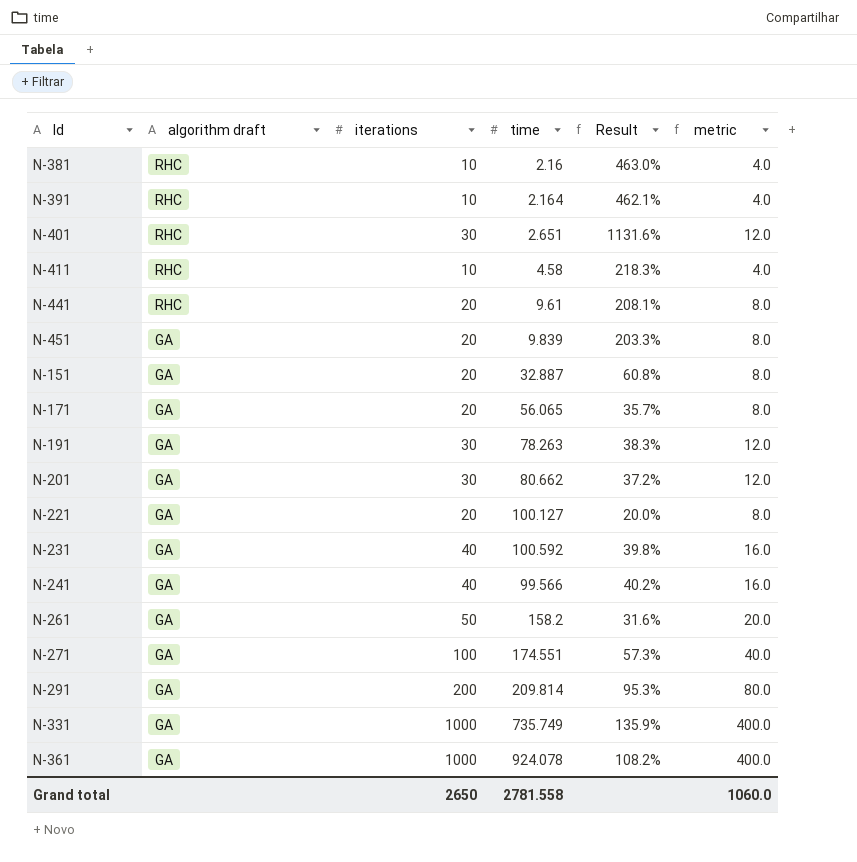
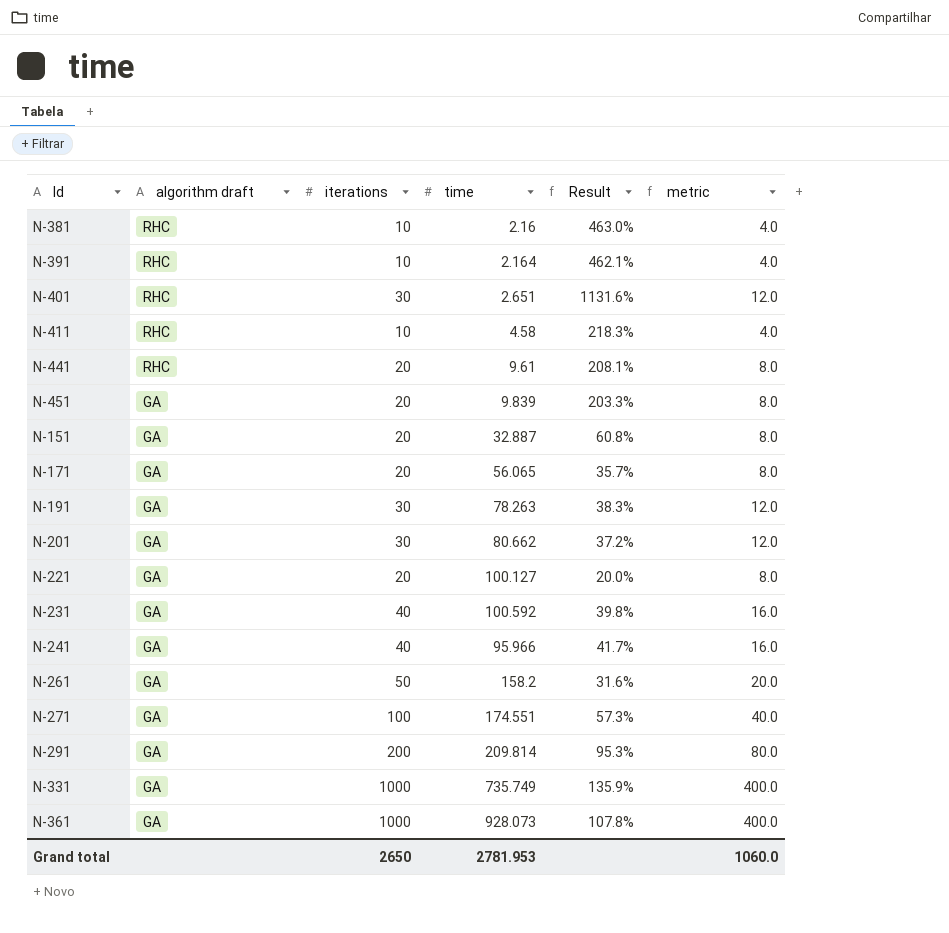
N-241 | time: 99.566 -> 95.966
N-241 | Result: 40.2% -> 41.7%
N-361 | time: 924.078 -> 928.073
N-361 | Result: 108.2% -> 107.8%
Grand total | time: 2781.558 -> 2781.953

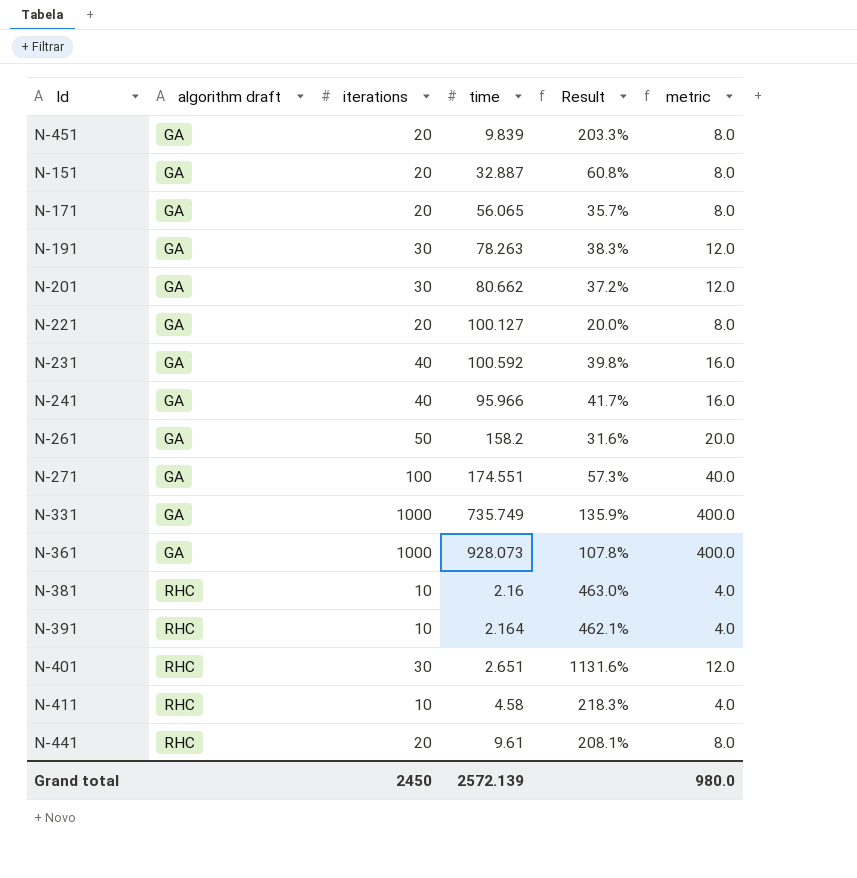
row order: algorithm draft descending -> algorithm draft ascending
row N-291: GA | 200 | 209.814 | 95.3% | 80.0 -> none
Grand total | iterations: 2650 -> 2450
Grand total | time: 2781.953 -> 2572.139
Grand total | metric: 1060.0 -> 980.0

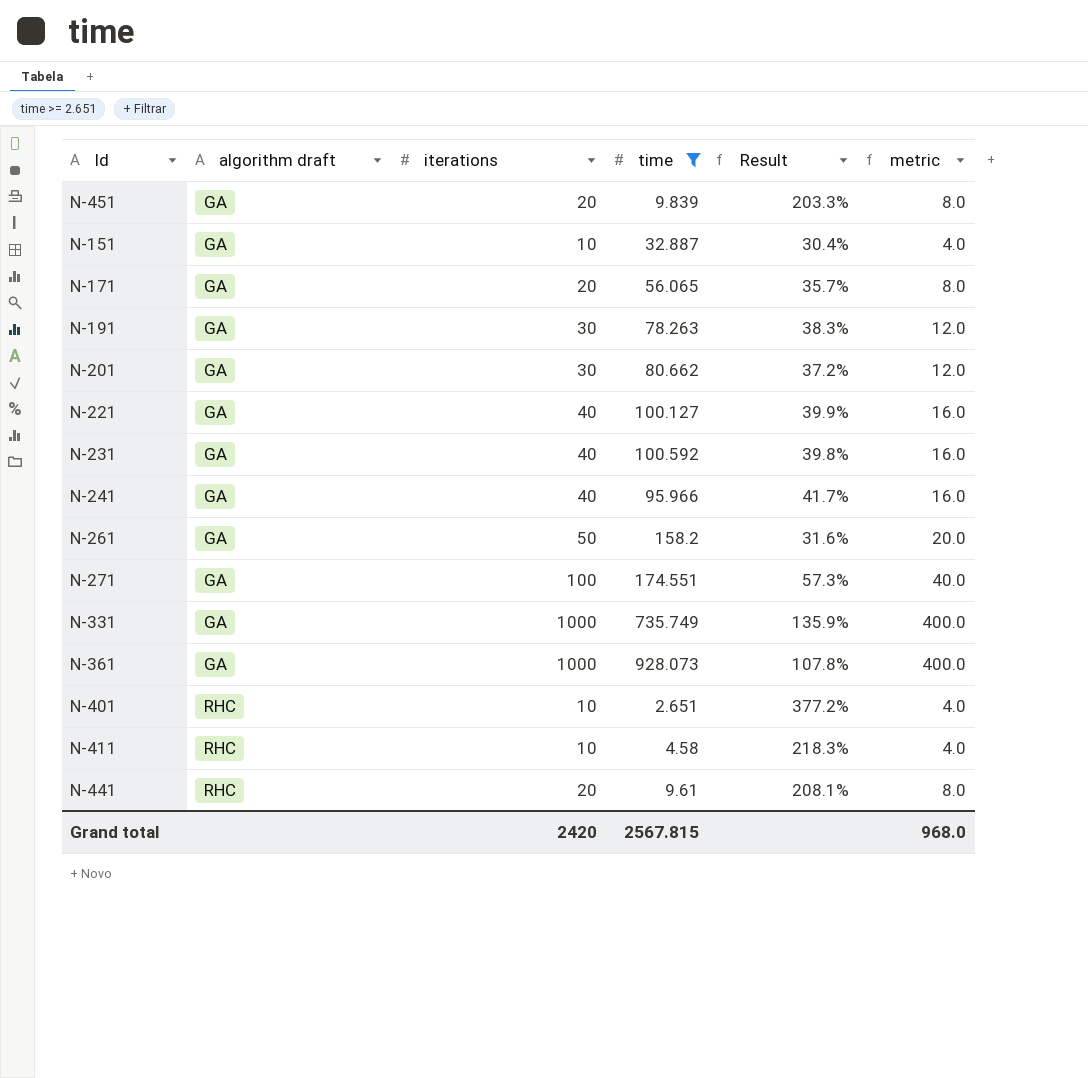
filter: none -> time >= 2.651
N-151 | iterations: 20 -> 10
N-151 | Result: 60.8% -> 30.4%
N-151 | metric: 8.0 -> 4.0
N-221 | iterations: 20 -> 40
N-221 | Result: 20.0% -> 39.9%
N-221 | metric: 8.0 -> 16.0
N-401 | iterations: 30 -> 10
N-401 | Result: 1131.6% -> 377.2%
N-401 | metric: 12.0 -> 4.0
Grand total | iterations: 2450 -> 2420
Grand total | time: 2572.139 -> 2567.815
Grand total | metric: 980.0 -> 968.0

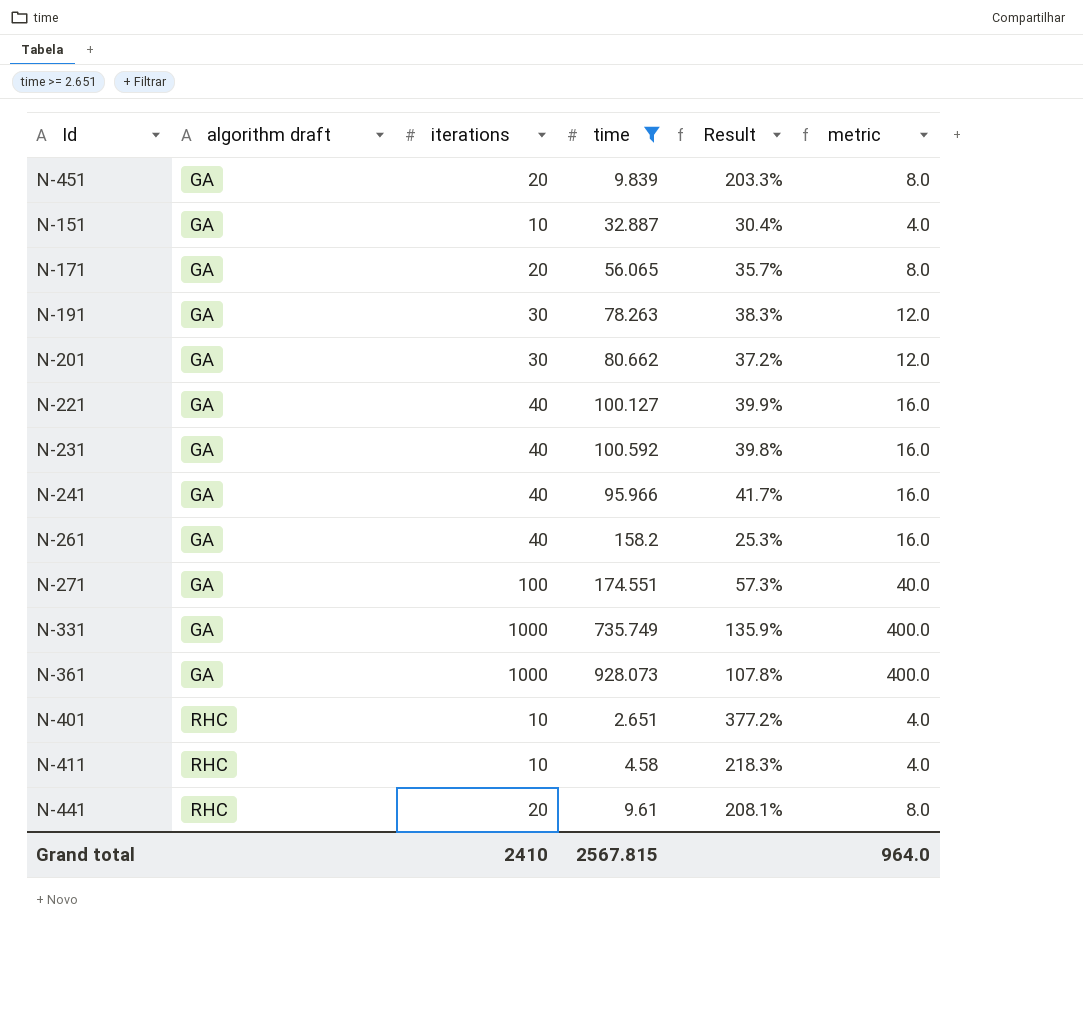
N-261 | iterations: 50 -> 40
N-261 | Result: 31.6% -> 25.3%
N-261 | metric: 20.0 -> 16.0
Grand total | iterations: 2420 -> 2410
Grand total | metric: 968.0 -> 964.0

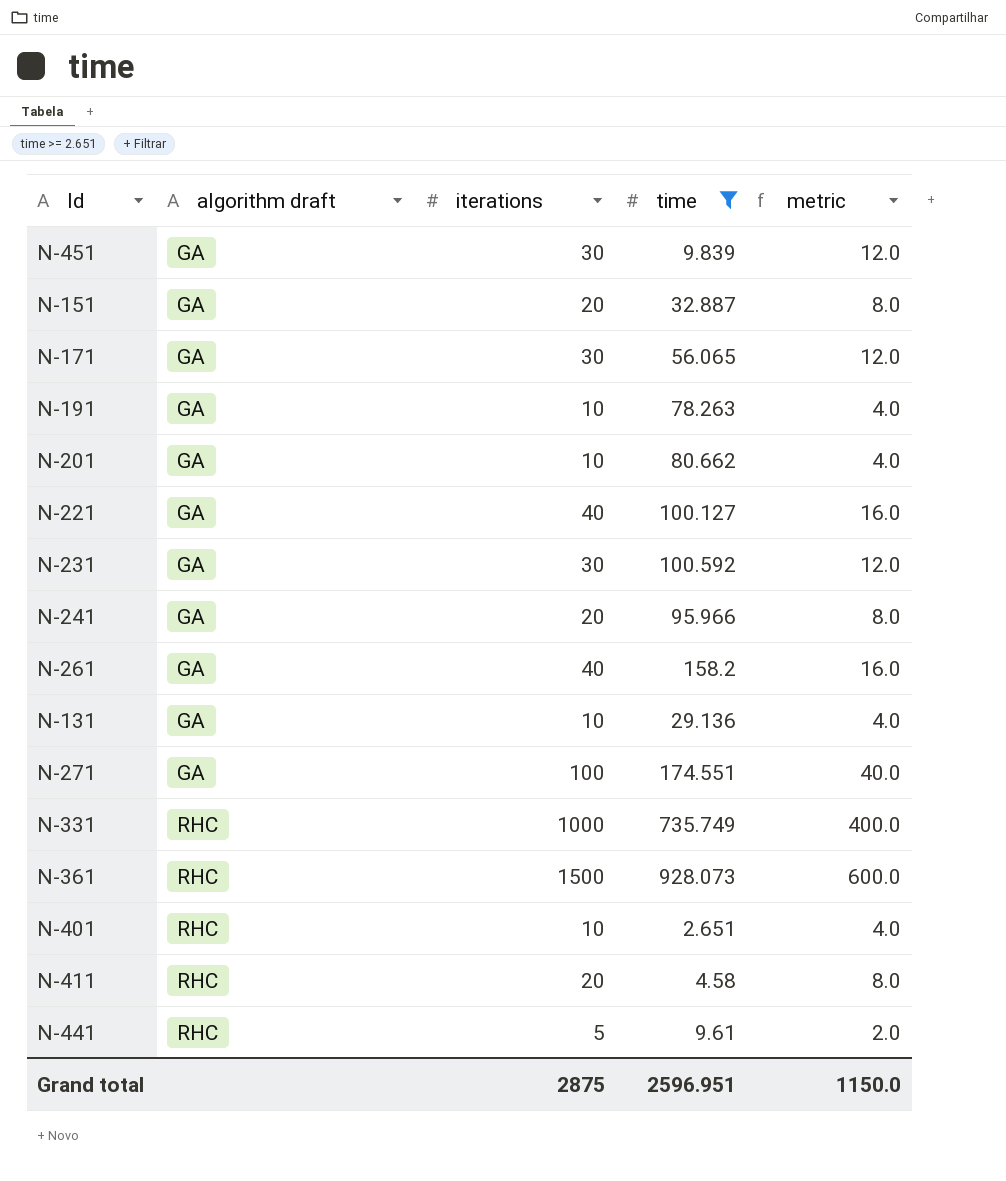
column Result | formula: [iterations] / [time] -> none
N-451 | iterations: 20 -> 30
N-451 | metric: 8.0 -> 12.0
N-151 | iterations: 10 -> 20
N-151 | metric: 4.0 -> 8.0
N-171 | iterations: 20 -> 30
N-171 | metric: 8.0 -> 12.0
N-191 | iterations: 30 -> 10
N-191 | metric: 12.0 -> 4.0
N-201 | iterations: 30 -> 10
N-201 | metric: 12.0 -> 4.0
N-231 | iterations: 40 -> 30
N-231 | metric: 16.0 -> 12.0
N-241 | iterations: 40 -> 20
N-241 | metric: 16.0 -> 8.0
row N-131: none -> GA | 10 | 29.136 | 4.0
N-331 | algorithm draft: GA -> RHC
N-361 | algorithm draft: GA -> RHC
N-361 | iterations: 1000 -> 1500
N-361 | metric: 400.0 -> 600.0
N-411 | iterations: 10 -> 20
N-411 | metric: 4.0 -> 8.0
N-441 | iterations: 20 -> 5
N-441 | metric: 8.0 -> 2.0
Grand total | iterations: 2410 -> 2875
Grand total | time: 2567.815 -> 2596.951
Grand total | metric: 964.0 -> 1150.0

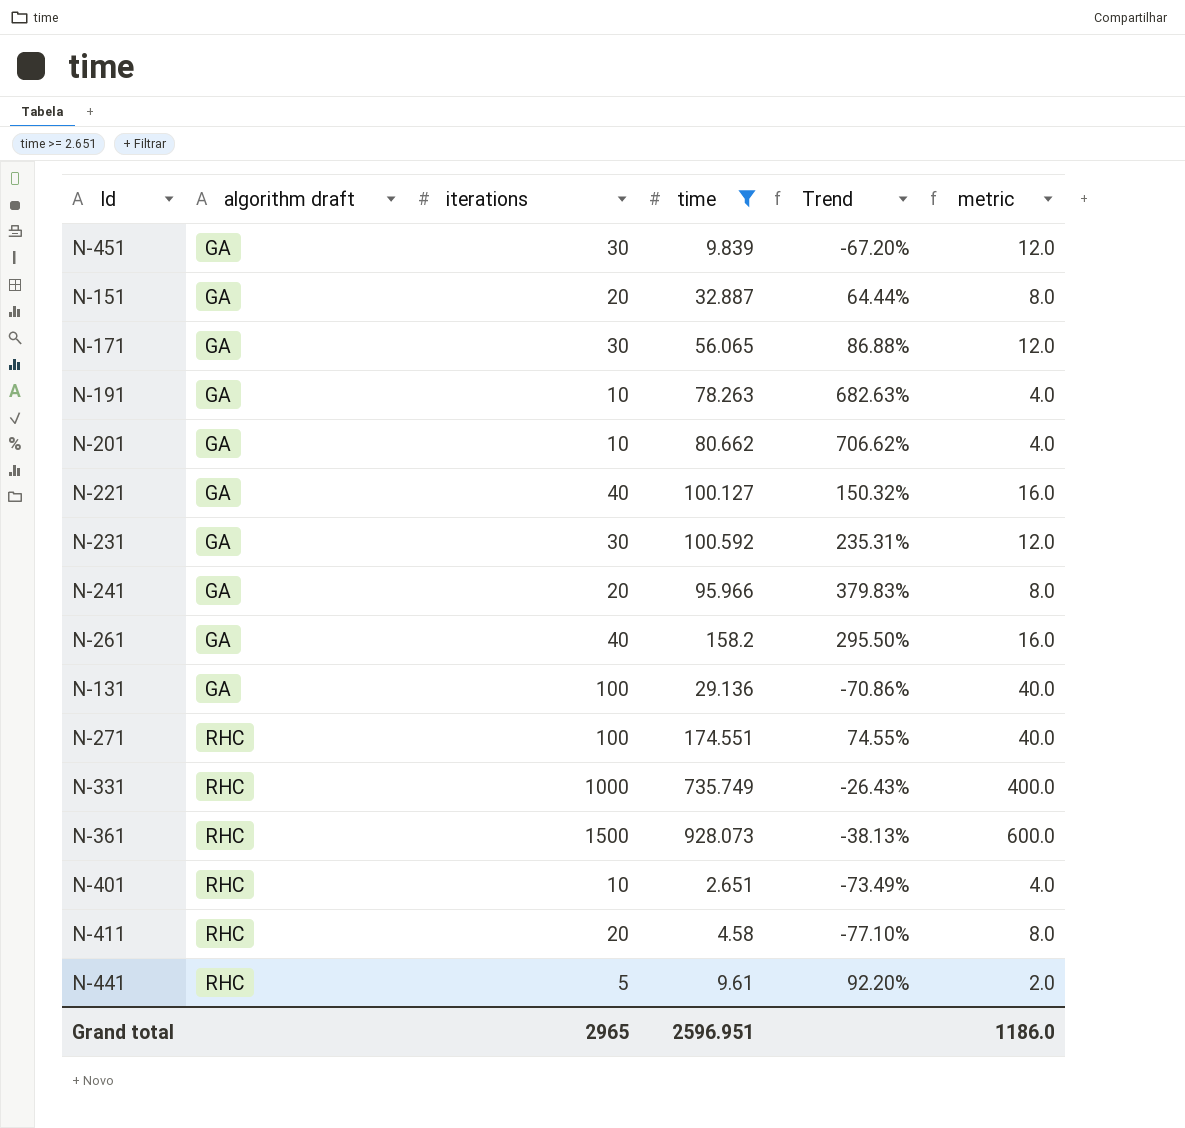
column Trend | formula: none -> ([time] - [iterations]) / [iterations]
N-131 | iterations: 10 -> 100
N-131 | metric: 4.0 -> 40.0
N-271 | algorithm draft: GA -> RHC
Grand total | iterations: 2875 -> 2965
Grand total | metric: 1150.0 -> 1186.0

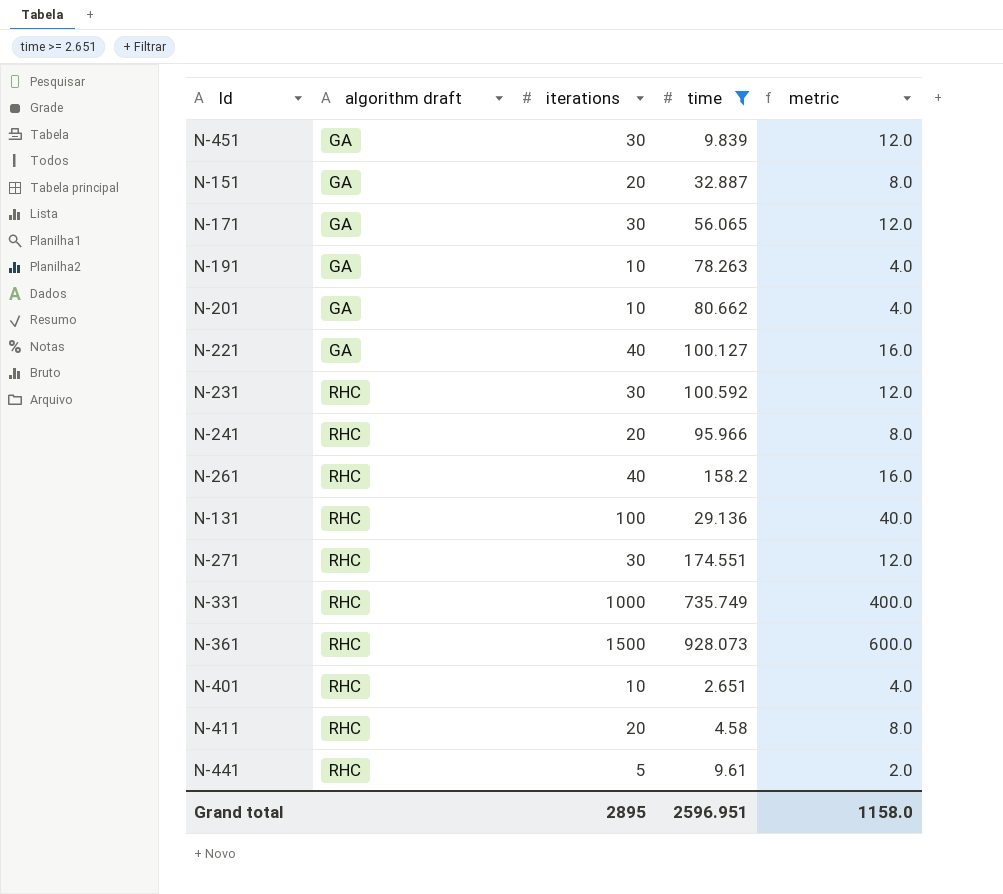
column Trend | formula: ([time] - [iterations]) / [iterations] -> none
N-231 | algorithm draft: GA -> RHC
N-241 | algorithm draft: GA -> RHC
N-261 | algorithm draft: GA -> RHC
N-131 | algorithm draft: GA -> RHC
N-271 | iterations: 100 -> 30
N-271 | metric: 40.0 -> 12.0
Grand total | iterations: 2965 -> 2895
Grand total | metric: 1186.0 -> 1158.0

